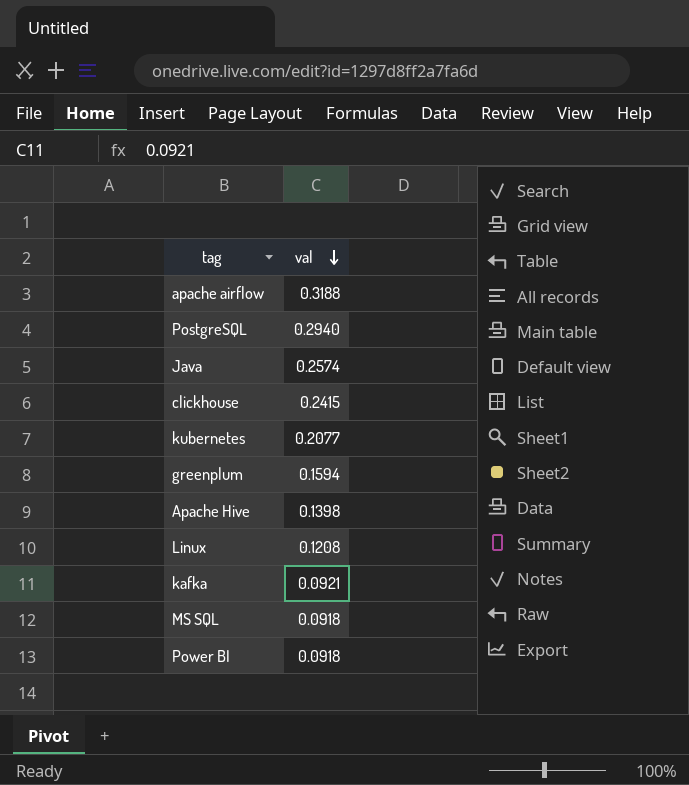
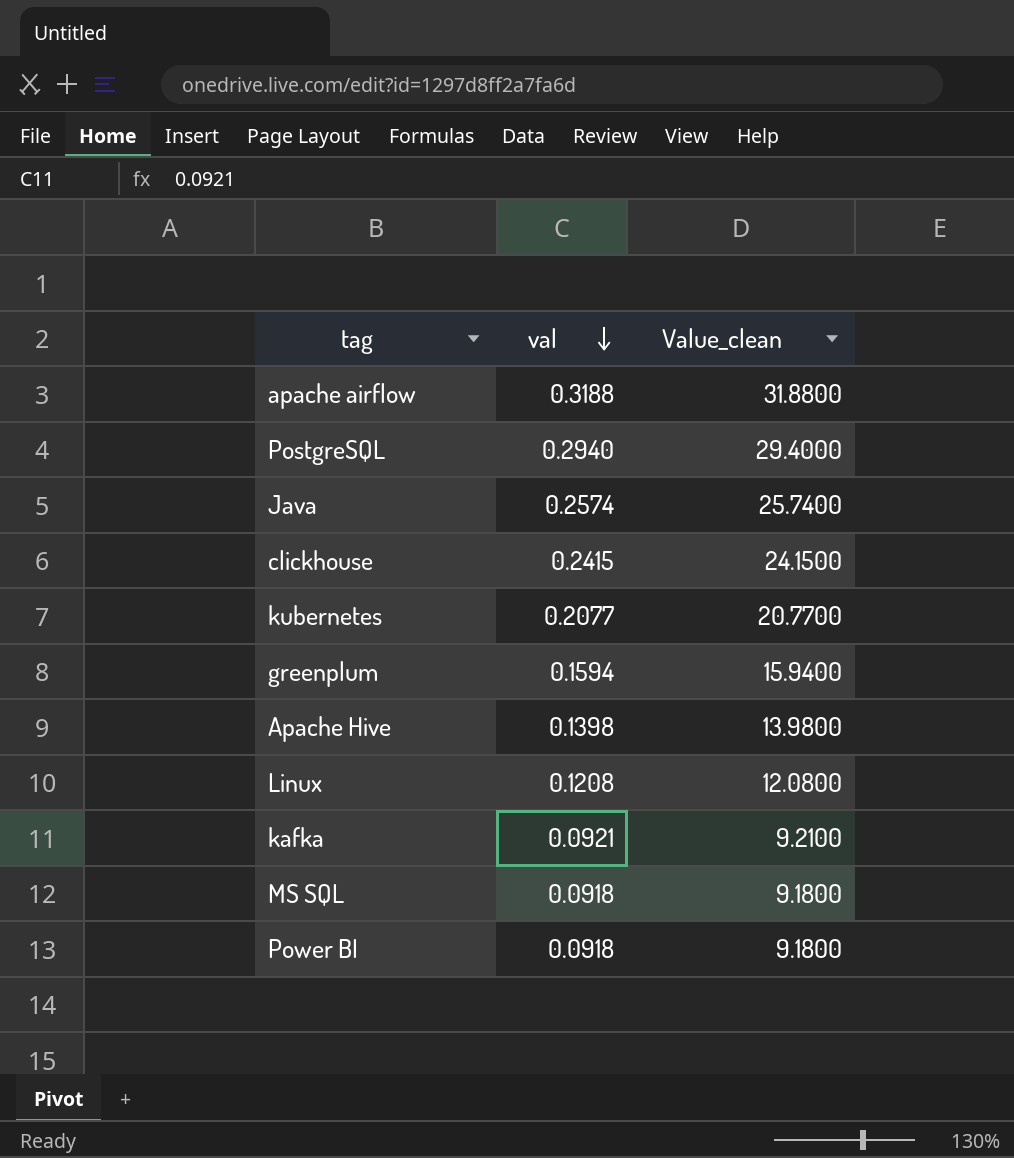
column Value_clean | formula: none -> [val] * 100

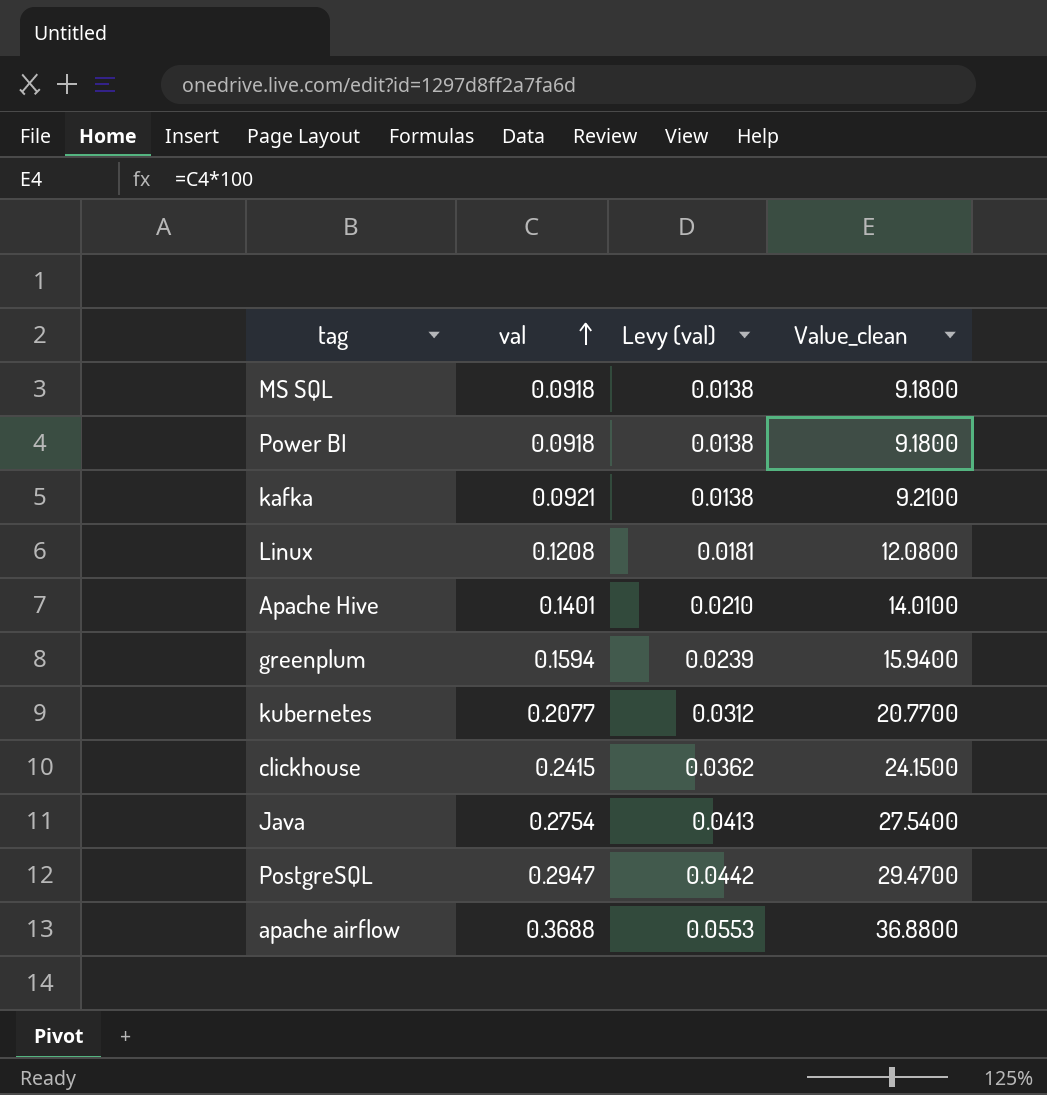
row order: val descending -> val ascending
column Levy (val) | formula: none -> [val] * 0.15
Apache Hive | val: 0.1398 -> 0.1401
Apache Hive | Value_clean: 13.9800 -> 14.0100
Java | val: 0.2574 -> 0.2754
Java | Value_clean: 25.7400 -> 27.5400
PostgreSQL | val: 0.2940 -> 0.2947
PostgreSQL | Value_clean: 29.4000 -> 29.4700
apache airflow | val: 0.3188 -> 0.3688
apache airflow | Value_clean: 31.8800 -> 36.8800

